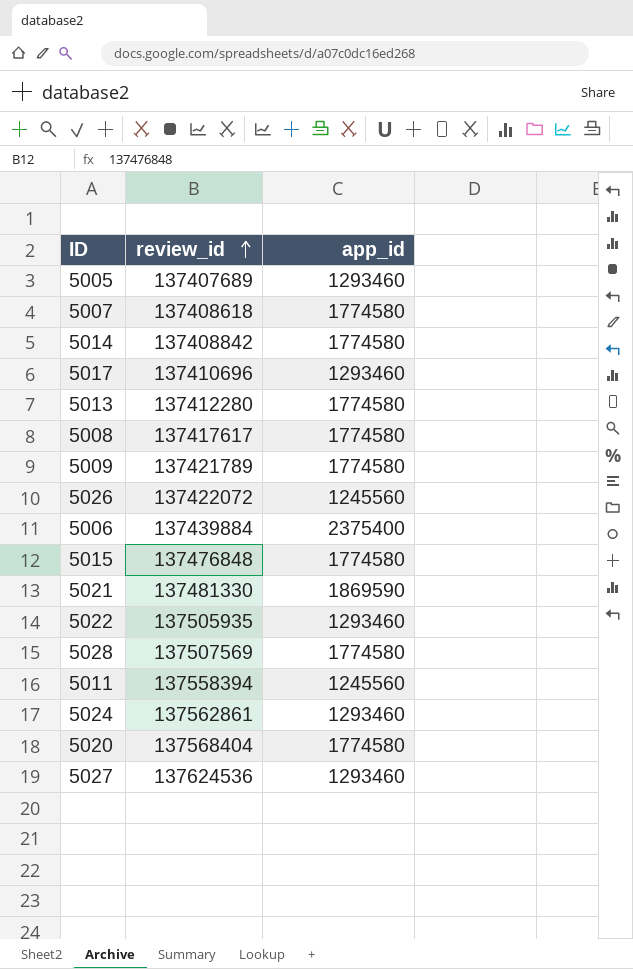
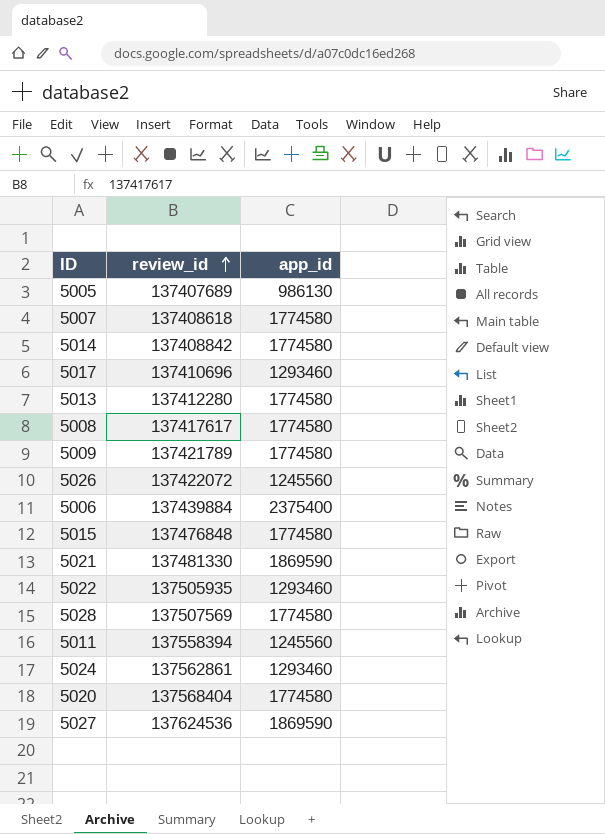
5005 | app_id: 1293460 -> 986130
5027 | app_id: 1293460 -> 1869590

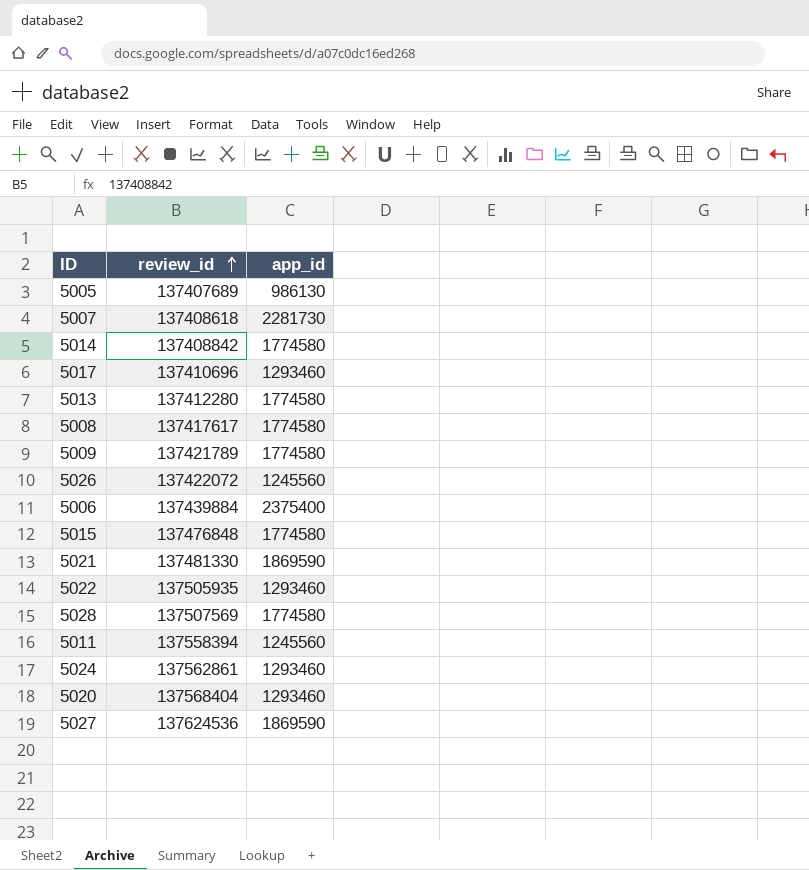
5007 | app_id: 1774580 -> 2281730
5020 | app_id: 1774580 -> 1293460

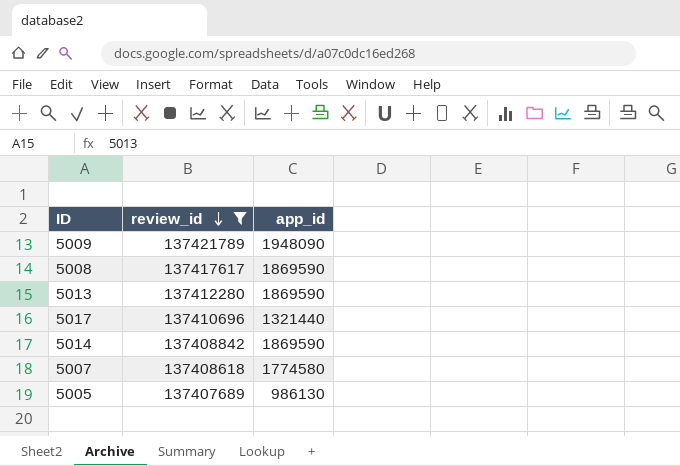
filter: none -> review_id <= 137421789
row order: review_id ascending -> review_id descending
5009 | app_id: 1774580 -> 1948090
5008 | app_id: 1774580 -> 1869590
5013 | app_id: 1774580 -> 1869590
5017 | app_id: 1293460 -> 1321440
5014 | app_id: 1774580 -> 1869590
5007 | app_id: 2281730 -> 1774580

